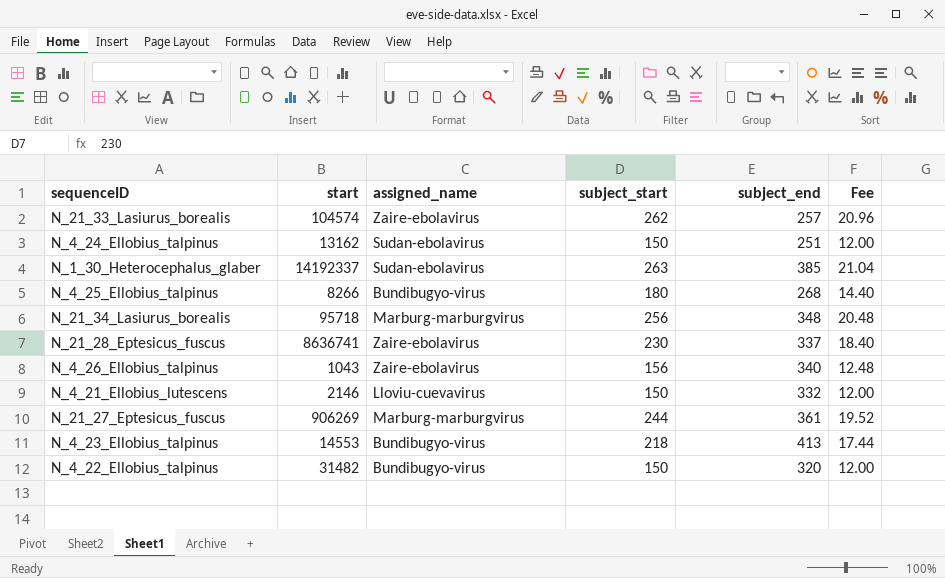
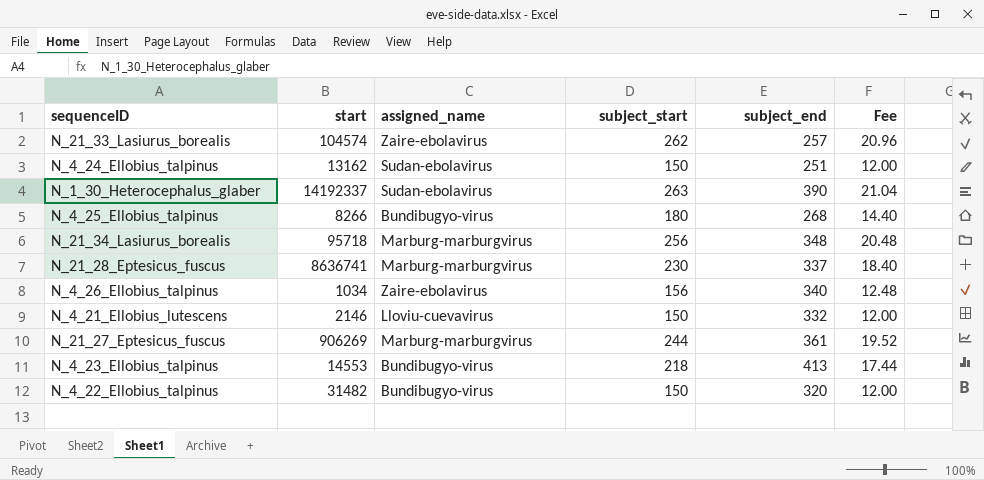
N_1_30_Heterocephalus_glaber | subject_end: 385 -> 390
N_21_28_Eptesicus_fuscus | assigned_name: Zaire-ebolavirus -> Marburg-marburgvirus
N_4_26_Ellobius_talpinus | start: 1043 -> 1034

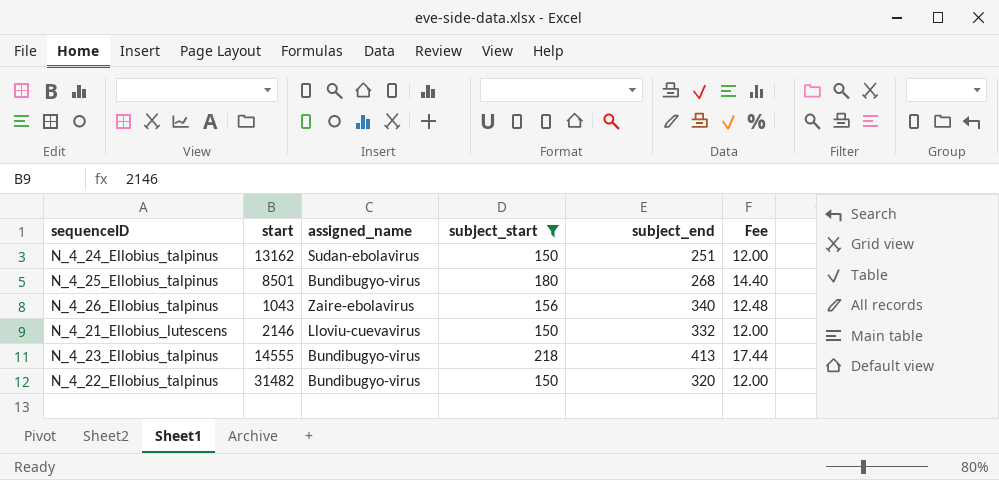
filter: none -> subject_start <= 218
N_4_25_Ellobius_talpinus | start: 8266 -> 8501
N_4_26_Ellobius_talpinus | start: 1034 -> 1043
N_4_23_Ellobius_talpinus | start: 14553 -> 14555

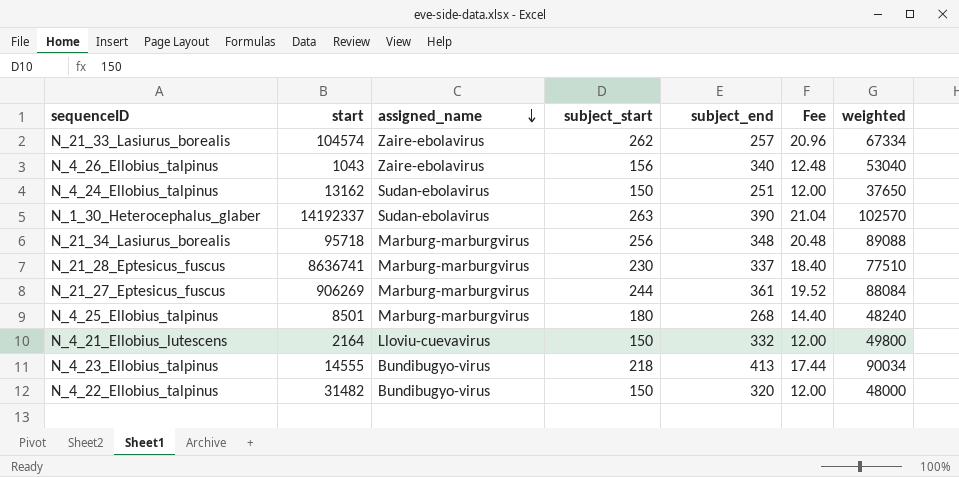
filter: subject_start <= 218 -> none
row order: none -> assigned_name descending
column weighted | formula: none -> [subject_start] * [subject_end]
N_4_25_Ellobius_talpinus | assigned_name: Bundibugyo-virus -> Marburg-marburgvirus
N_4_21_Ellobius_lutescens | start: 2146 -> 2164

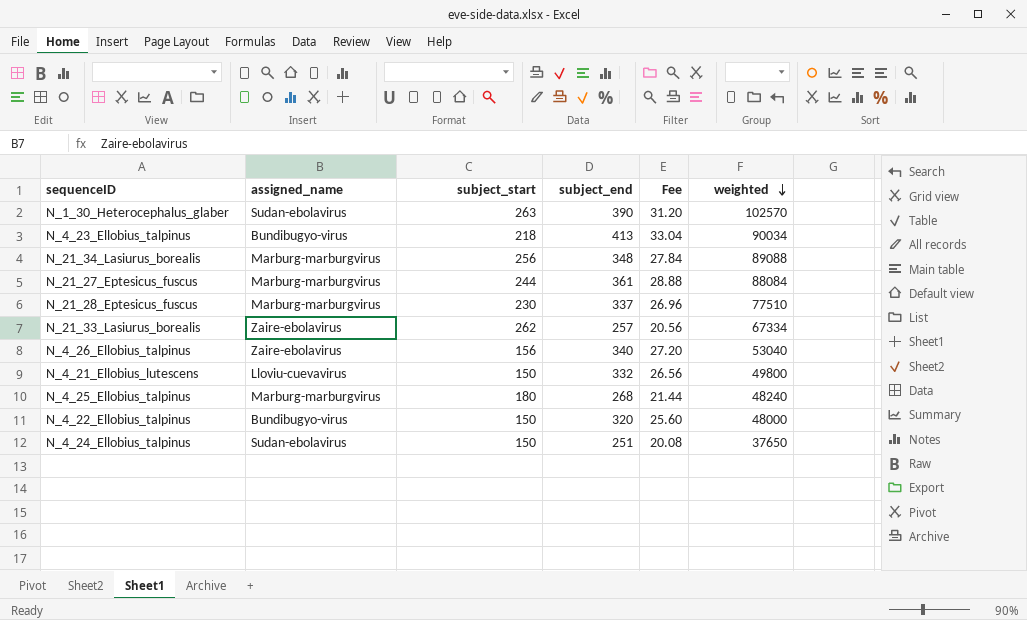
row order: assigned_name descending -> weighted descending
column start | position: 2 -> none
column Fee | formula: [subject_start] * 0.08 -> [subject_end] * 0.08

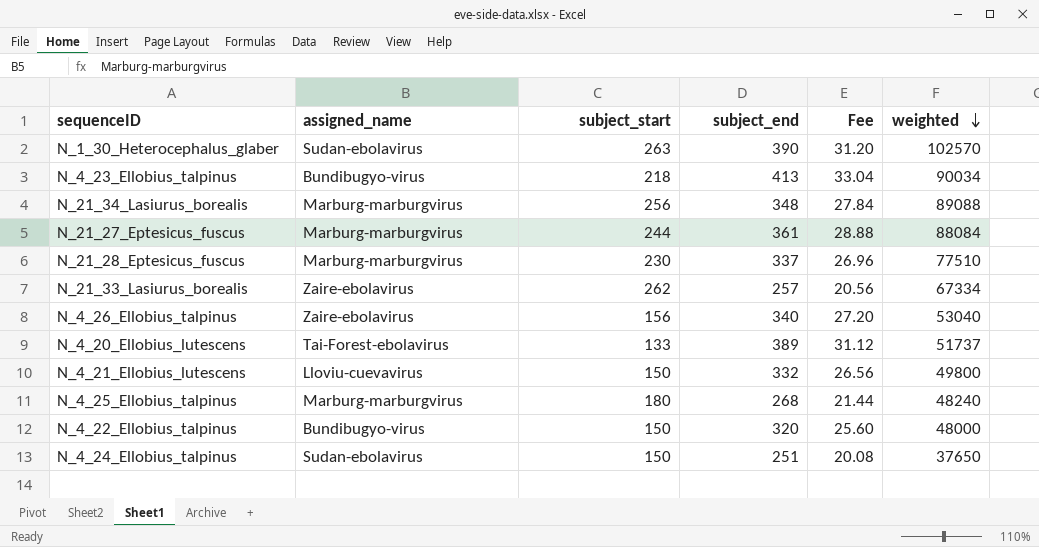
row N_4_20_Ellobius_lutescens: none -> Tai-Forest-ebolavirus | 133 | 389 | 31.12 | 51737

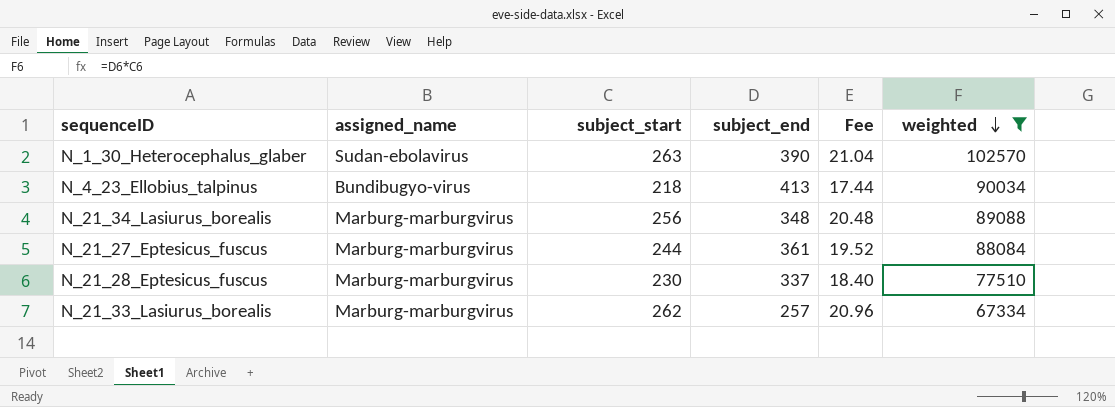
filter: none -> weighted >= 67334
column Fee | formula: [subject_end] * 0.08 -> [subject_start] * 0.08
N_21_33_Lasiurus_borealis | assigned_name: Zaire-ebolavirus -> Marburg-marburgvirus

